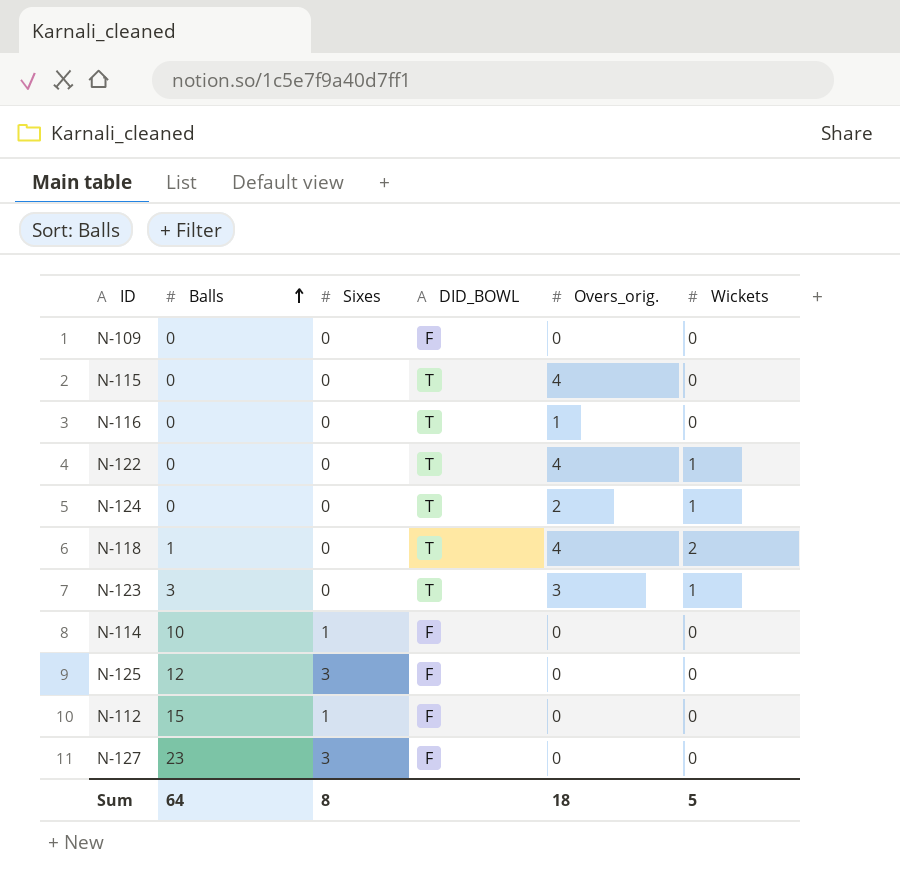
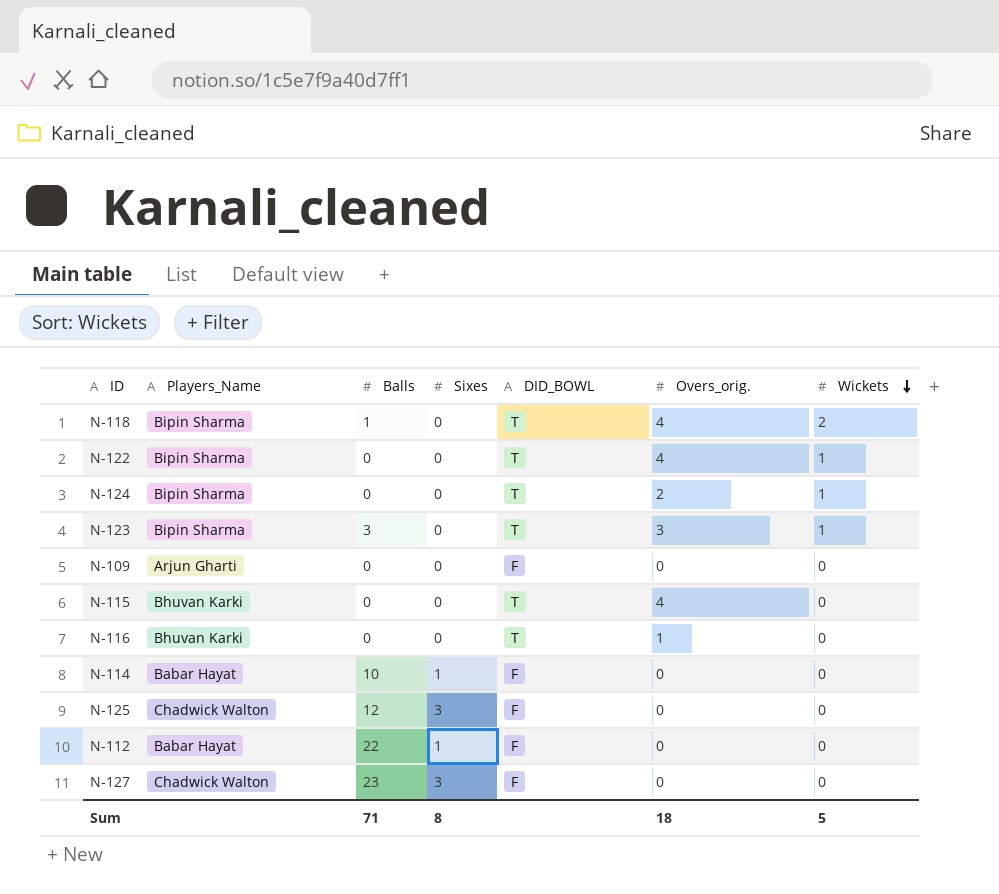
row order: Balls ascending -> Wickets descending
column Players_Name | position: none -> 2
N-112 | Balls: 15 -> 22
Sum | Balls: 64 -> 71

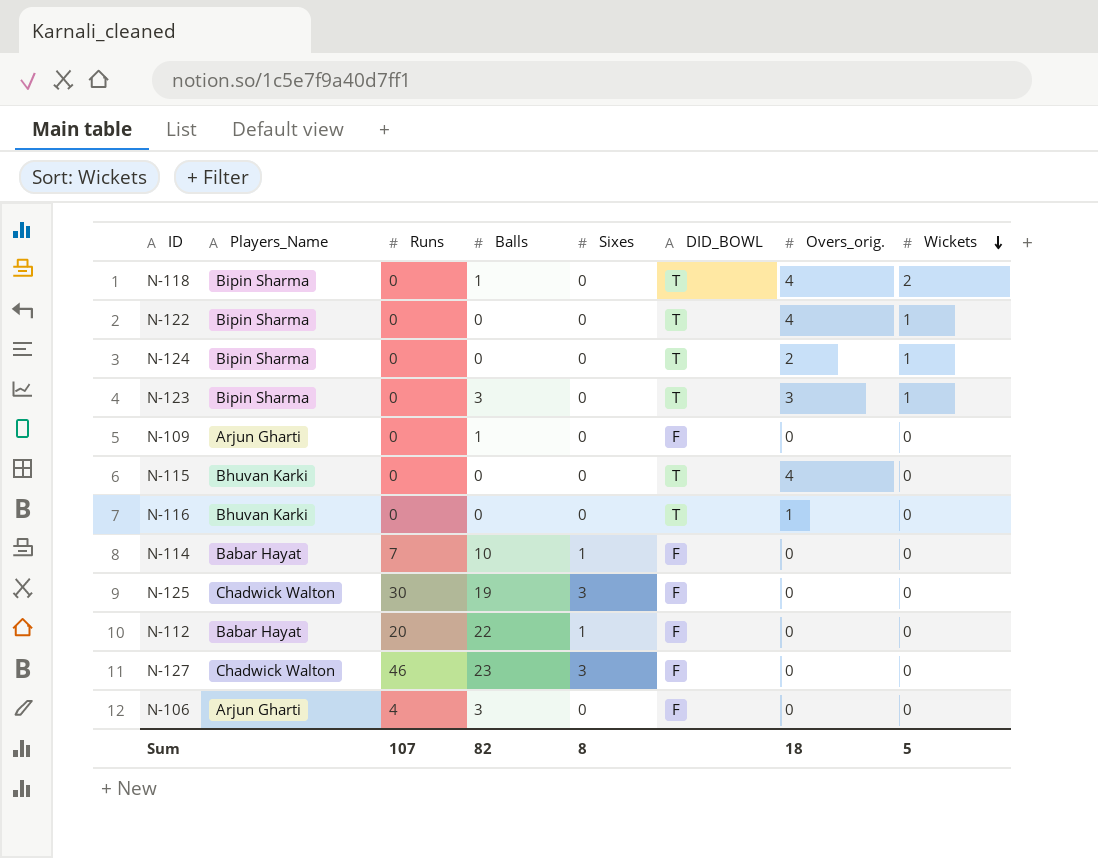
column Runs | position: none -> 3
N-109 | Balls: 0 -> 1
N-125 | Balls: 12 -> 19
row N-106: none -> Arjun Gharti | 4 | 3 | 0 | F | 0 | 0
Sum | Balls: 71 -> 82

